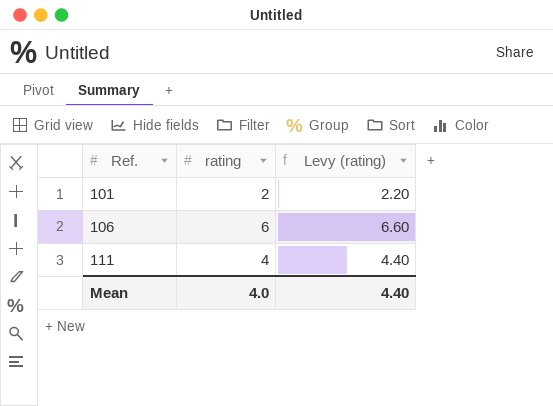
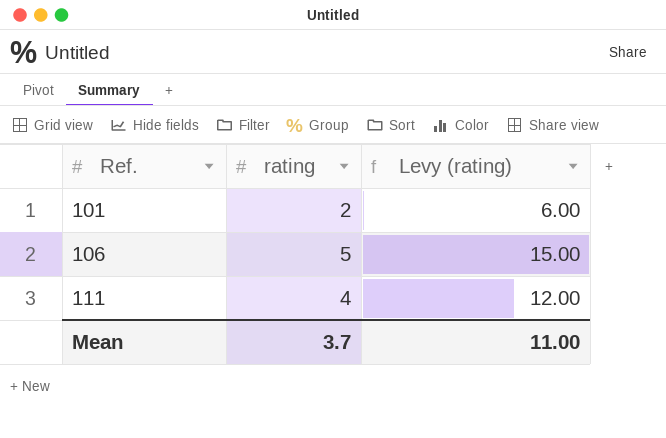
column Levy (rating) | formula: [rating] * 1.1 -> [rating] * 3
106 | rating: 6 -> 5
Mean | rating: 4.0 -> 3.7
Mean | Levy (rating): 4.40 -> 11.00

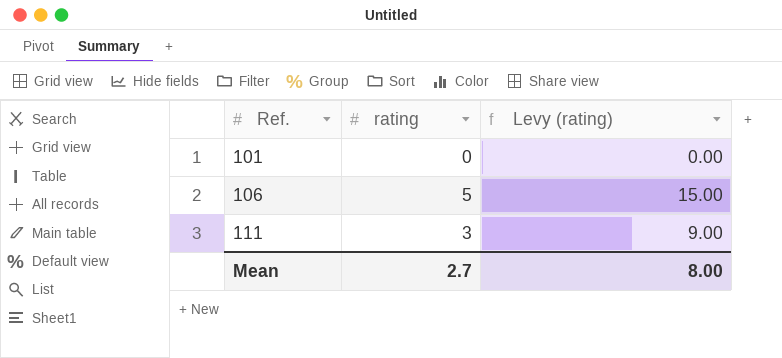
101 | rating: 2 -> 0
101 | Levy (rating): 6.00 -> 0.00
111 | rating: 4 -> 3
111 | Levy (rating): 12.00 -> 9.00
Mean | rating: 3.7 -> 2.7
Mean | Levy (rating): 11.00 -> 8.00

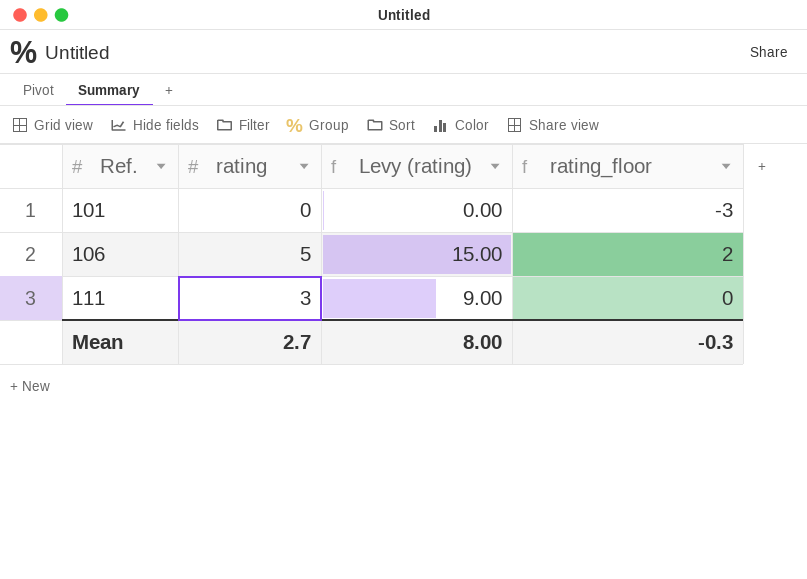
column rating_floor | formula: none -> [rating] - 3

